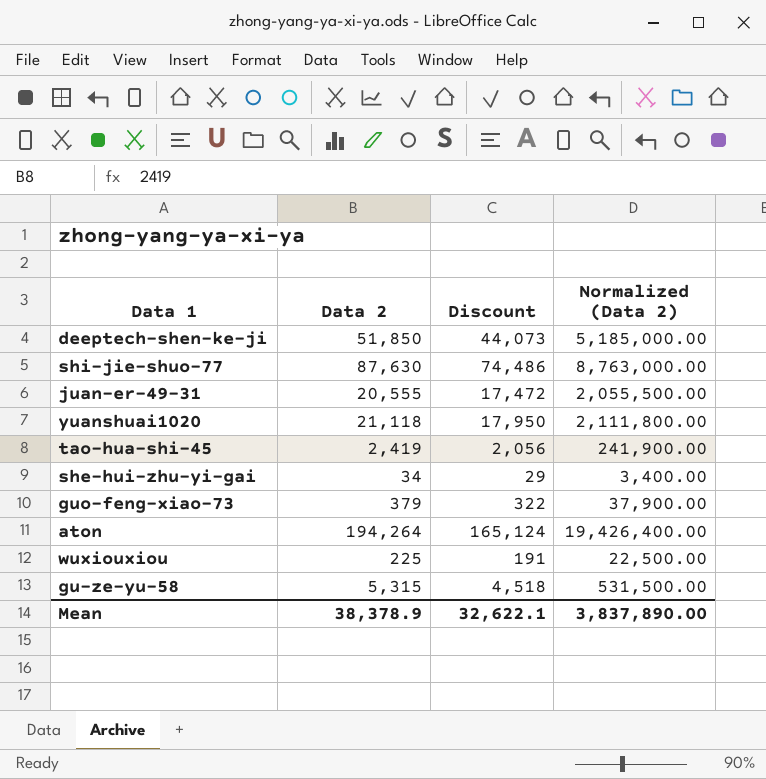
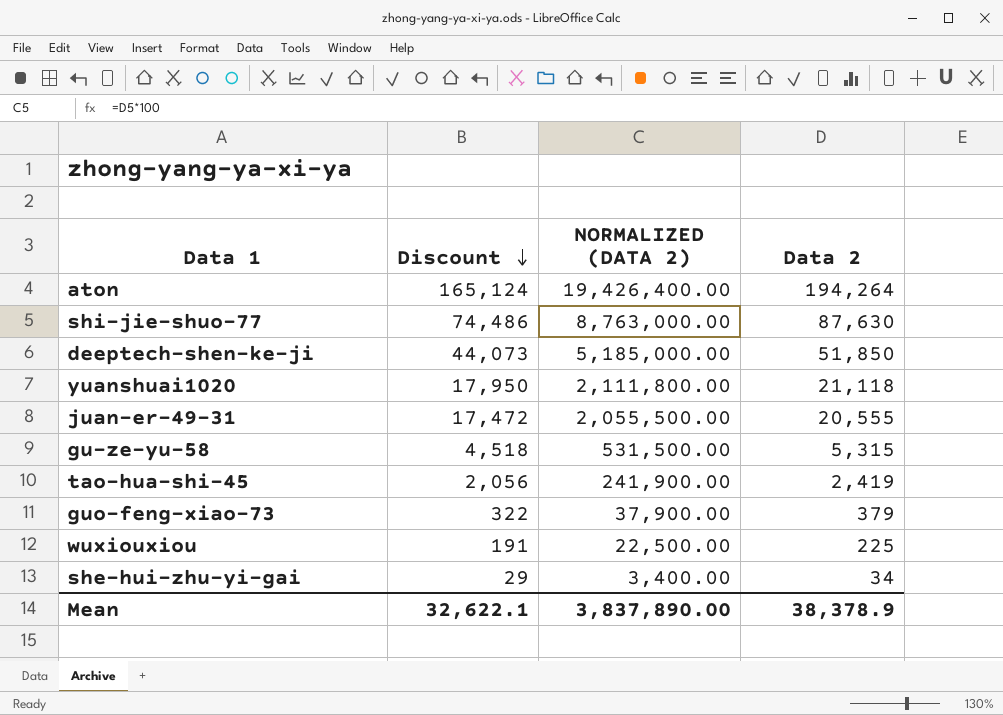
row order: none -> Discount descending
column name: Normalized (Data 2) -> NORMALIZED (DATA 2)
column Data 2 | position: 2 -> 4

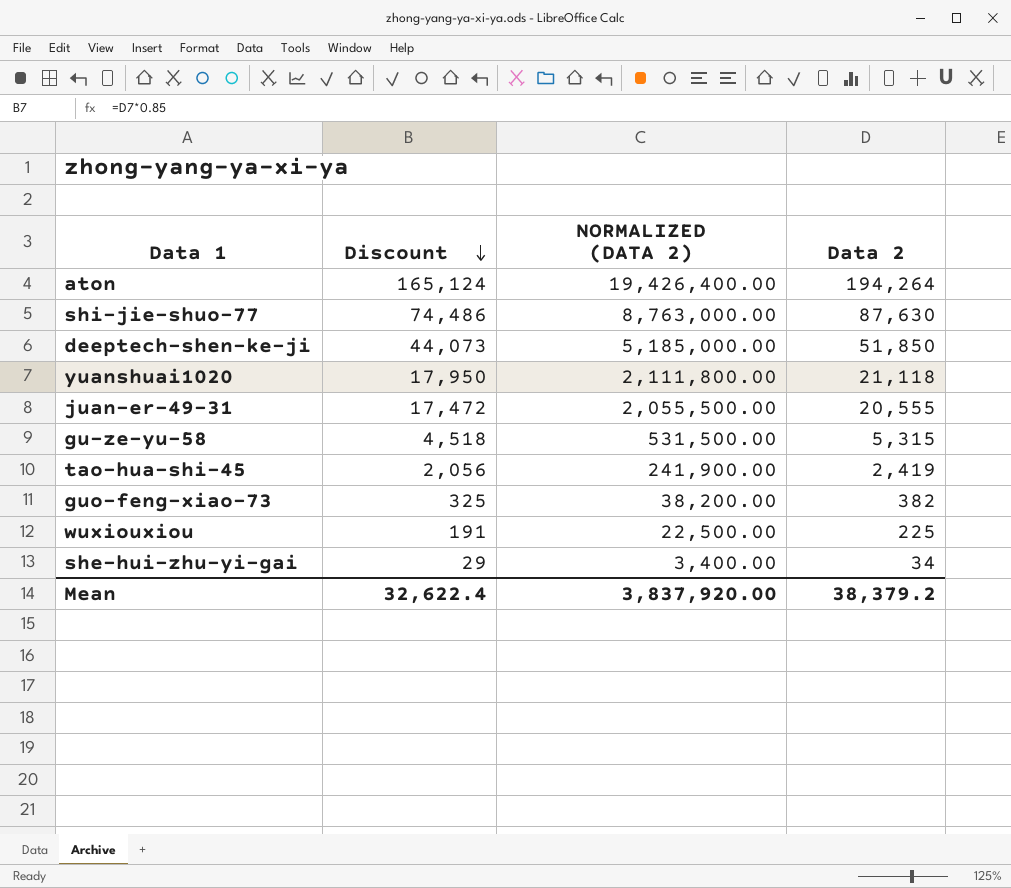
guo-feng-xiao-73 | Discount: 322 -> 325
guo-feng-xiao-73 | NORMALIZED (DATA 2): 37,900.00 -> 38,200.00
guo-feng-xiao-73 | Data 2: 379 -> 382
Mean | Discount: 32,622.1 -> 32,622.4
Mean | NORMALIZED (DATA 2): 3,837,890.00 -> 3,837,920.00
Mean | Data 2: 38,378.9 -> 38,379.2

